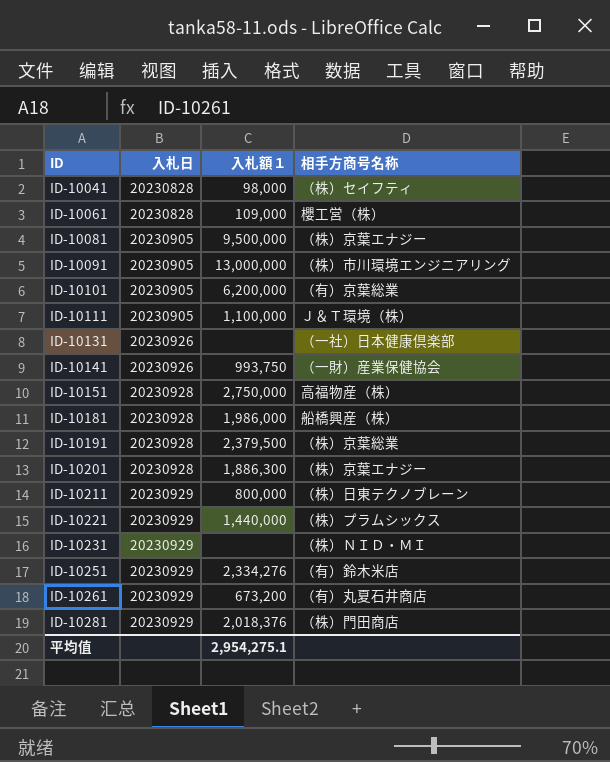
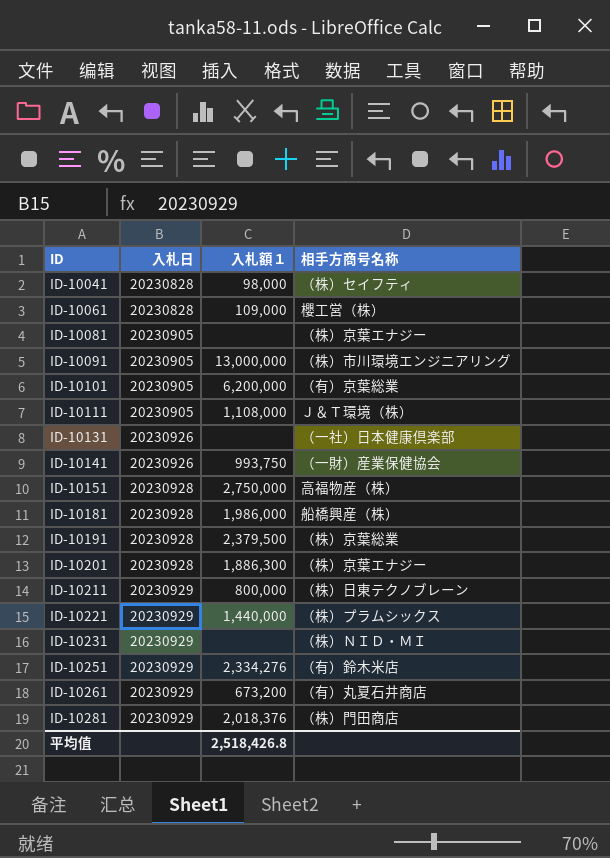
ID-10081 | 入札額１: 9,500,000 -> none
ID-10111 | 入札額１: 1,100,000 -> 1,108,000
平均值 | 入札額１: 2,954,275.1 -> 2,518,426.8

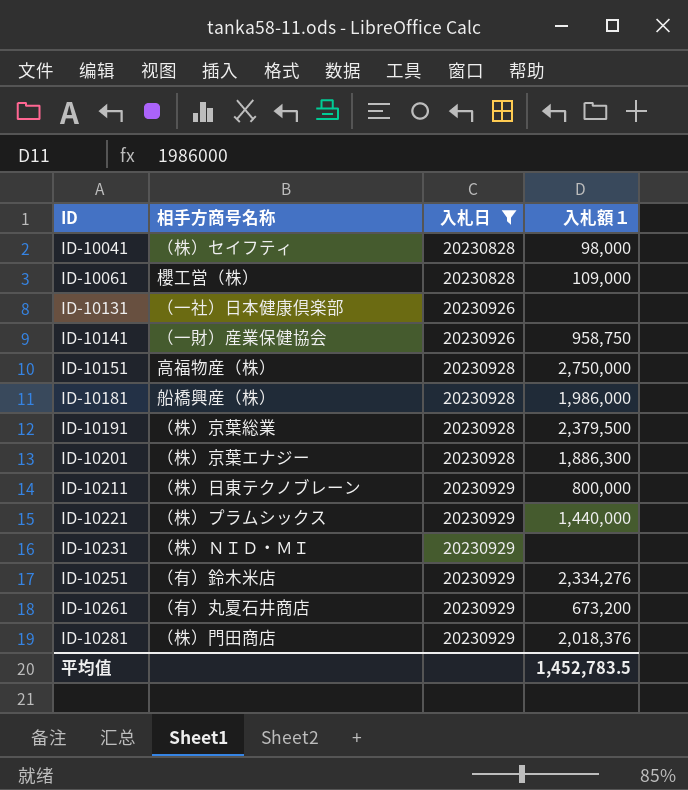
filter: none -> 入札日 != 20230905
column 相手方商号名称 | position: 4 -> 2
ID-10141 | 入札額１: 993,750 -> 958,750
平均值 | 入札額１: 2,518,426.8 -> 1,452,783.5

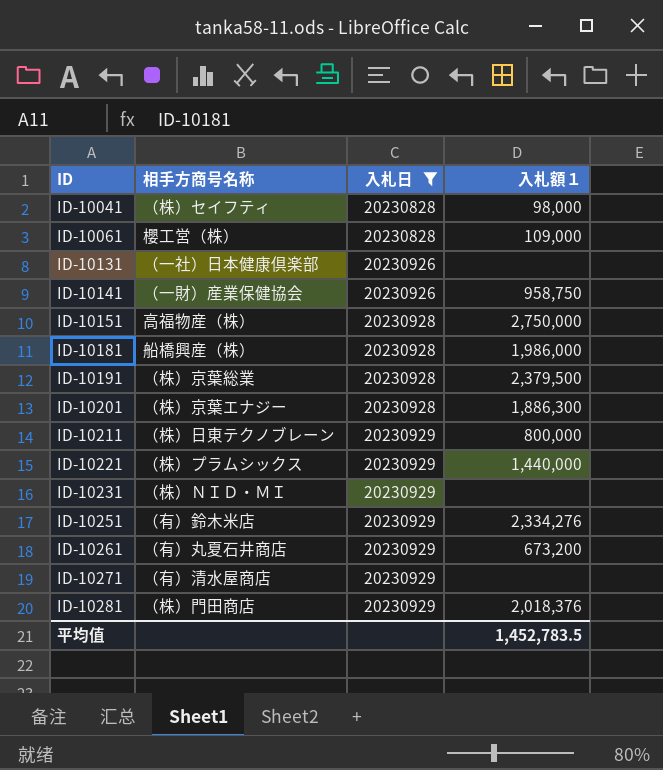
row ID-10271: none -> （有）清水屋商店 | 20230929 | none

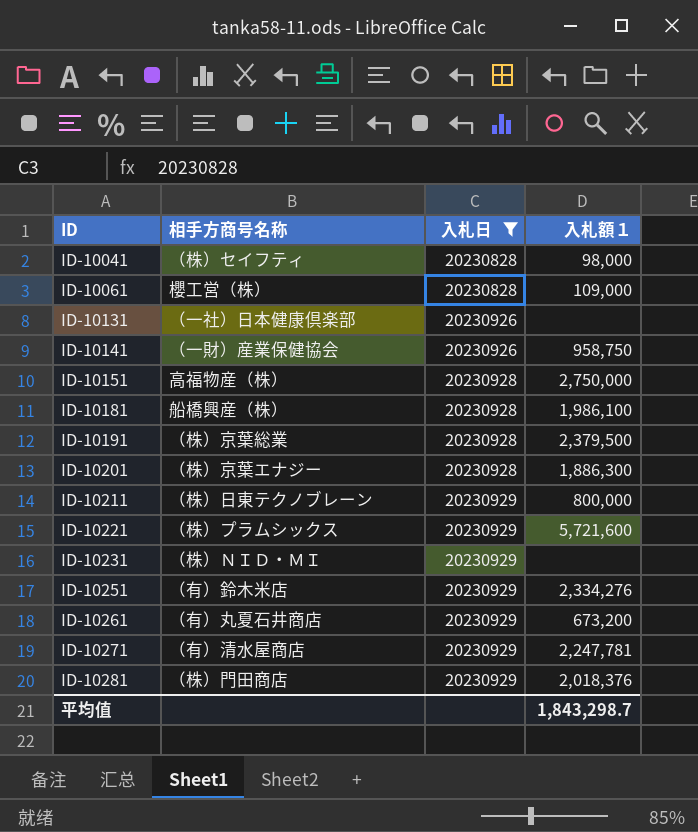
ID-10181 | 入札額１: 1,986,000 -> 1,986,100
ID-10221 | 入札額１: 1,440,000 -> 5,721,600
ID-10271 | 入札額１: none -> 2,247,781
平均值 | 入札額１: 1,452,783.5 -> 1,843,298.7

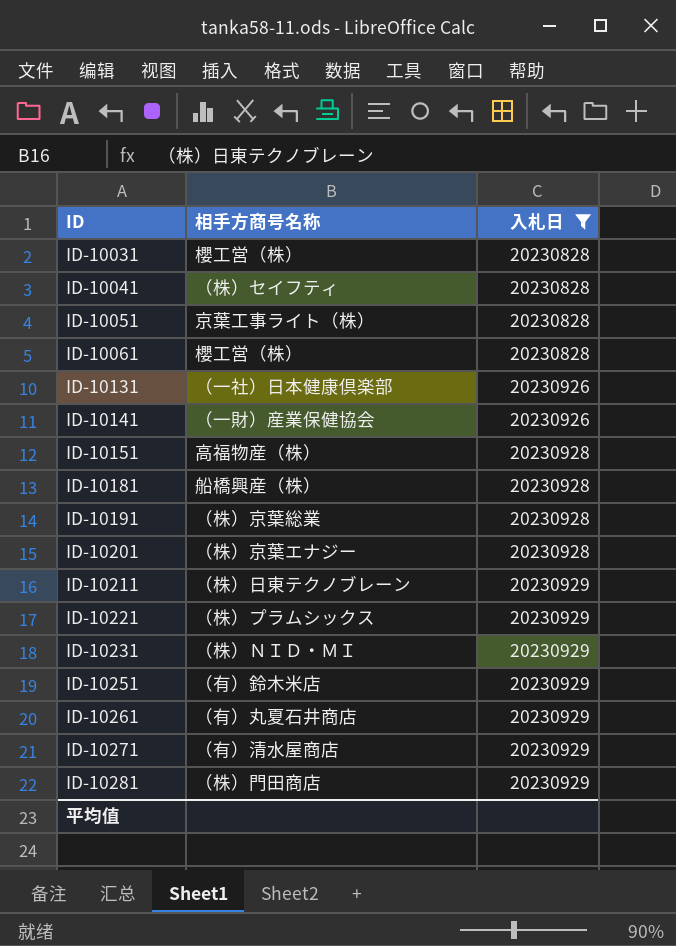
column 入札額１ | position: 4 -> none
row ID-10031: none -> 櫻工営（株） | 20230828
row ID-10051: none -> 京葉工事ライト（株） | 20230828

